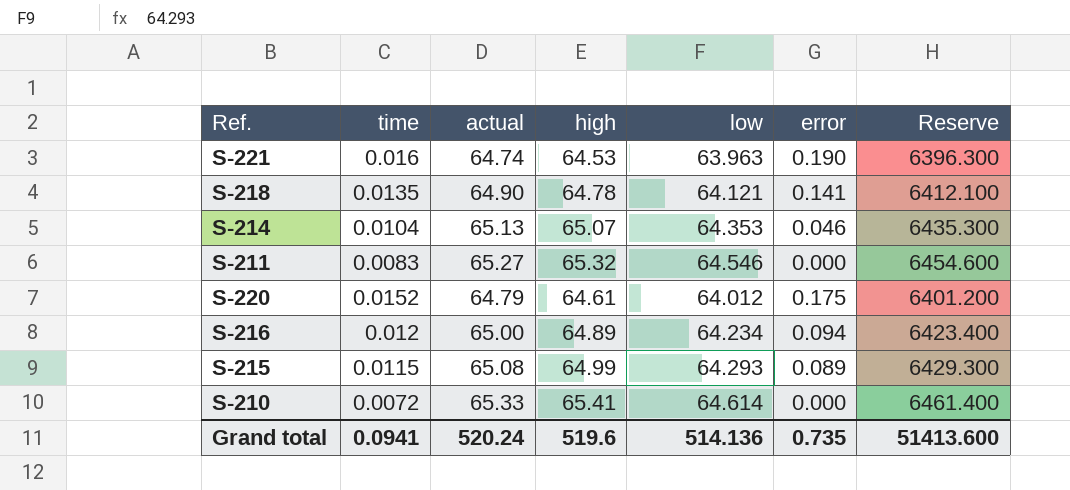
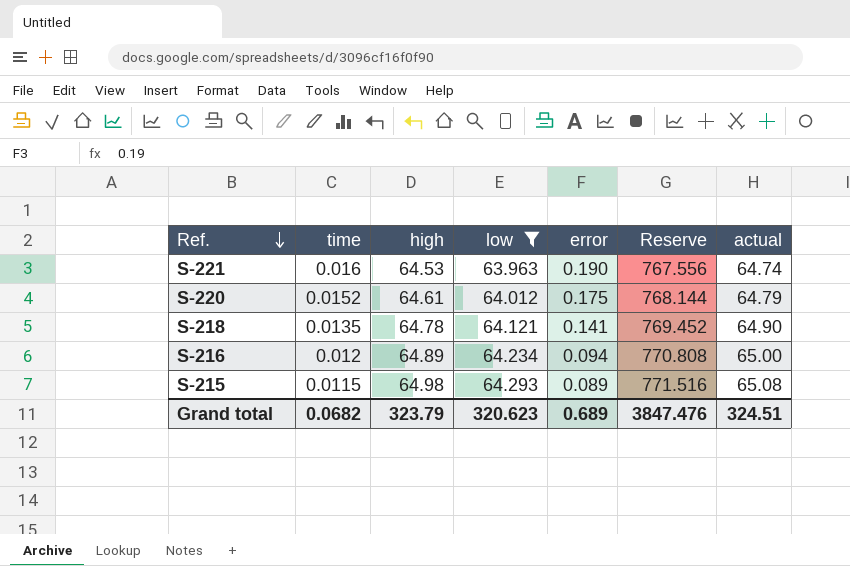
filter: none -> low <= 64.293
row order: none -> Ref. descending
column Reserve | formula: [low] * 100 -> [low] * 12
column actual | position: 3 -> 7
S-215 | high: 64.99 -> 64.98
Grand total | time: 0.0941 -> 0.0682
Grand total | high: 519.6 -> 323.79
Grand total | low: 514.136 -> 320.623
Grand total | error: 0.735 -> 0.689
Grand total | Reserve: 51413.600 -> 3847.476
Grand total | actual: 520.24 -> 324.51

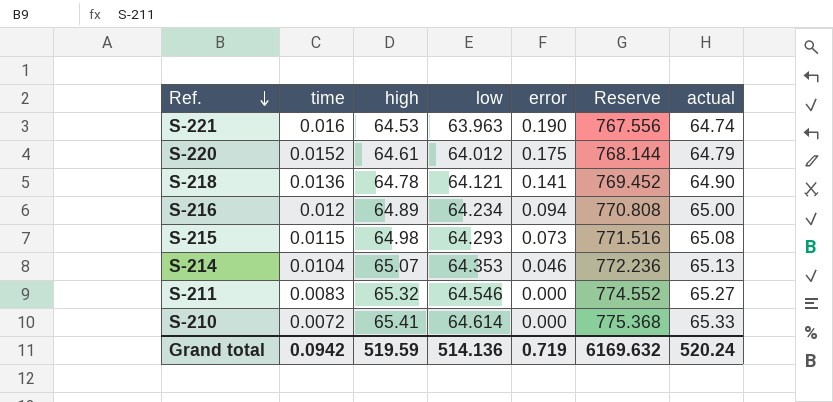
filter: low <= 64.293 -> none
S-218 | time: 0.0135 -> 0.0136
S-215 | error: 0.089 -> 0.073
Grand total | time: 0.0682 -> 0.0942
Grand total | high: 323.79 -> 519.59
Grand total | low: 320.623 -> 514.136
Grand total | error: 0.689 -> 0.719
Grand total | Reserve: 3847.476 -> 6169.632
Grand total | actual: 324.51 -> 520.24

